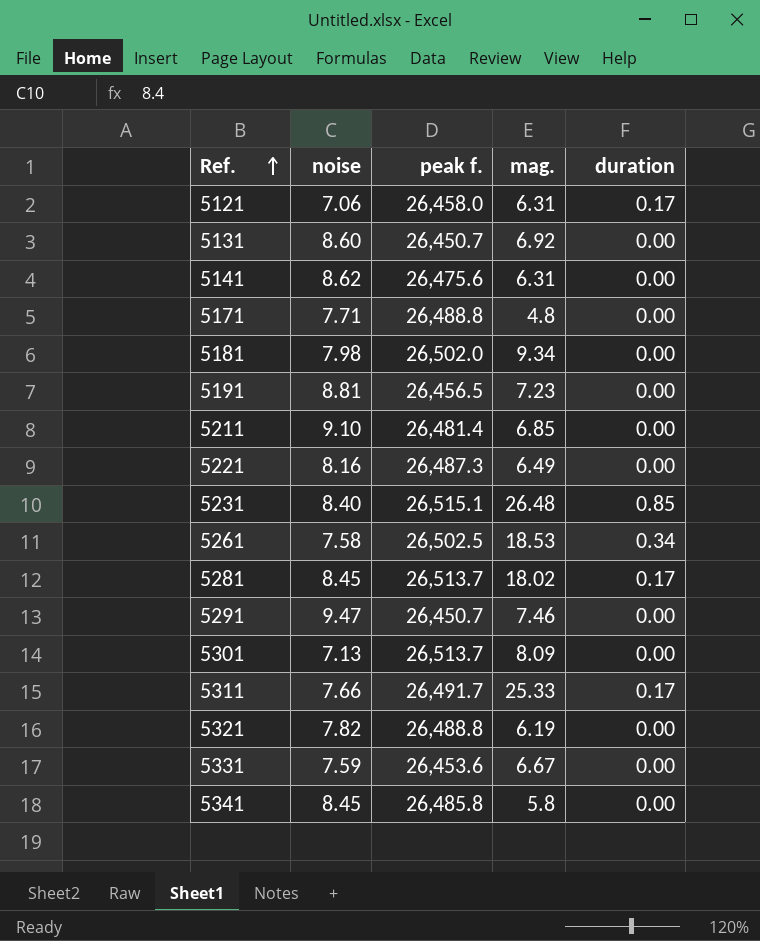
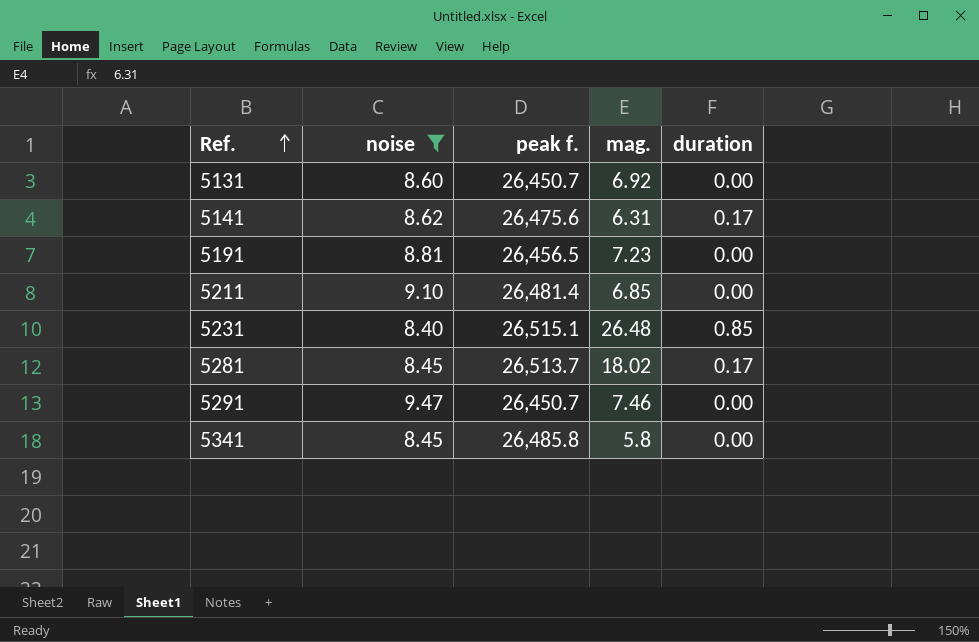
filter: none -> noise >= 8.40
5141 | duration: 0.00 -> 0.17

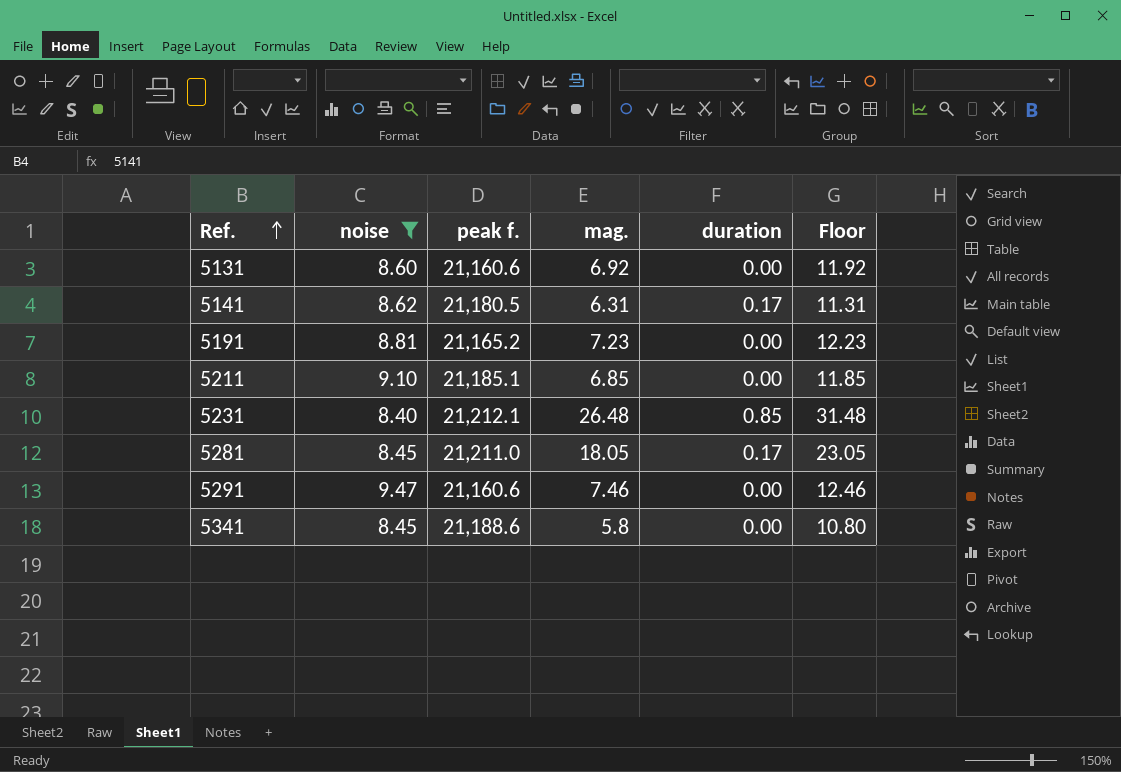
column Floor | formula: none -> [mag.] + 5
5131 | peak f.: 26,450.7 -> 21,160.6
5141 | peak f.: 26,475.6 -> 21,180.5
5191 | peak f.: 26,456.5 -> 21,165.2
5211 | peak f.: 26,481.4 -> 21,185.1
5231 | peak f.: 26,515.1 -> 21,212.1
5281 | peak f.: 26,513.7 -> 21,211.0
5281 | mag.: 18.02 -> 18.05
5291 | peak f.: 26,450.7 -> 21,160.6
5341 | peak f.: 26,485.8 -> 21,188.6

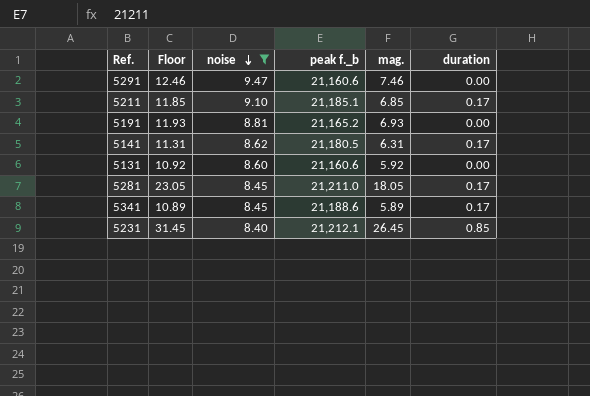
row order: Ref. ascending -> noise descending
column Floor | position: 6 -> 2
column name: peak f. -> peak f._b
5211 | duration: 0.00 -> 0.17
5191 | Floor: 12.23 -> 11.93
5191 | mag.: 7.23 -> 6.93
5131 | Floor: 11.92 -> 10.92
5131 | mag.: 6.92 -> 5.92
5341 | Floor: 10.80 -> 10.89
5341 | mag.: 5.8 -> 5.89
5341 | duration: 0.00 -> 0.17
5231 | Floor: 31.48 -> 31.45
5231 | mag.: 26.48 -> 26.45

